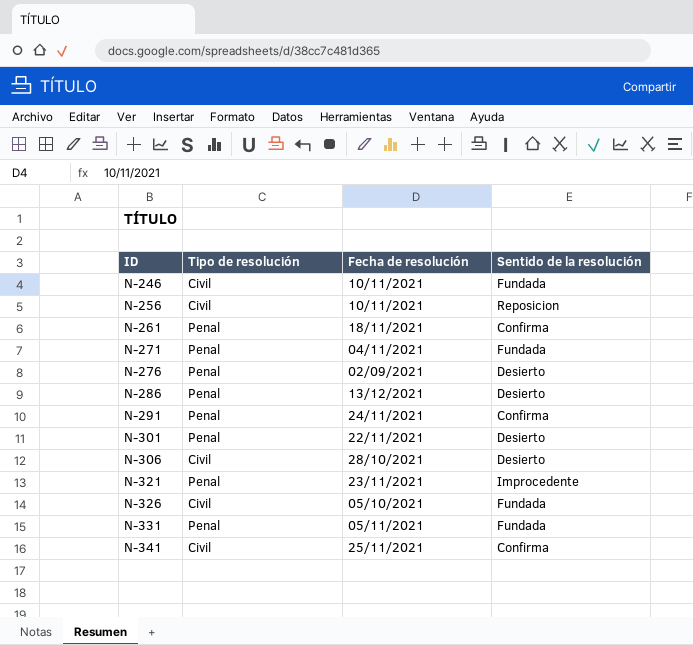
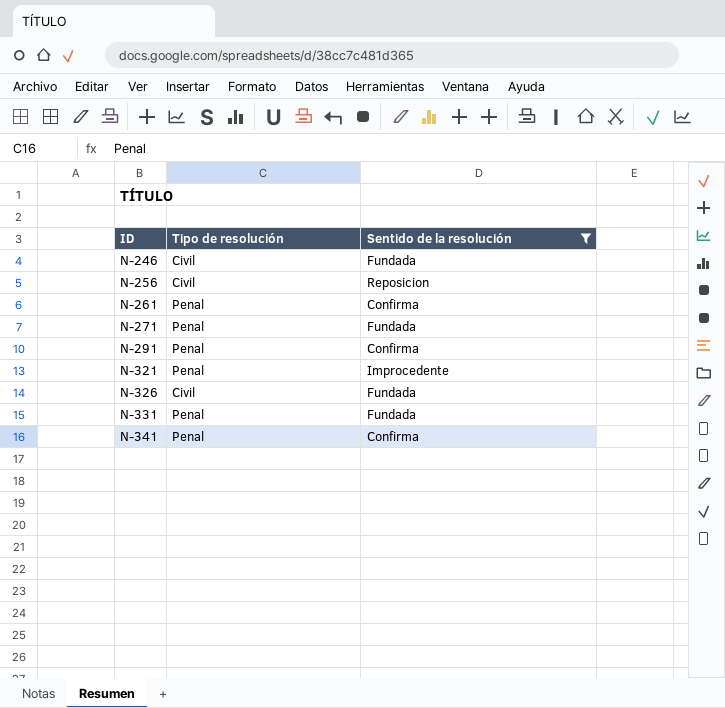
filter: none -> Sentido de la resolución != Desierto
column Fecha de resolución | position: 3 -> none
N-341 | Tipo de resolución: Civil -> Penal

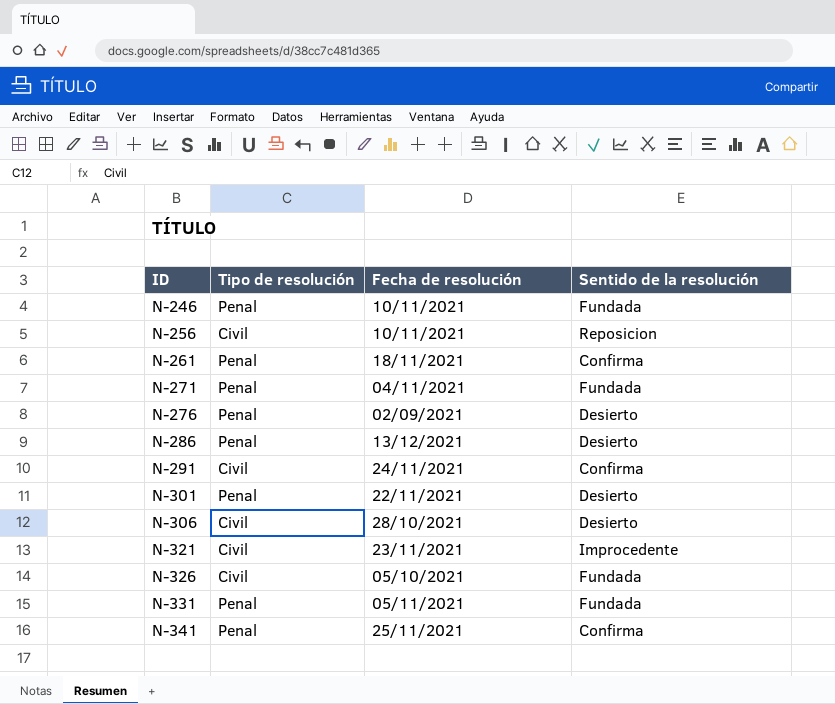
filter: Sentido de la resolución != Desierto -> none
column Fecha de resolución | position: none -> 3
N-246 | Tipo de resolución: Civil -> Penal
N-291 | Tipo de resolución: Penal -> Civil
N-321 | Tipo de resolución: Penal -> Civil

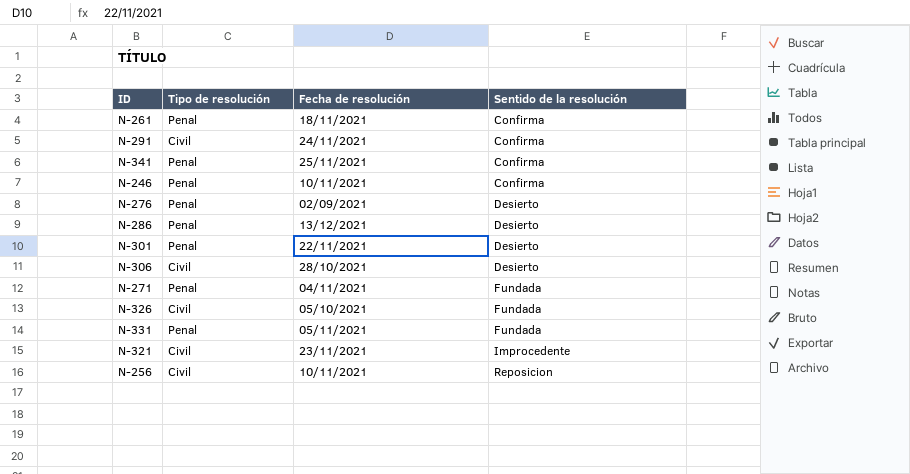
row order: ID ascending -> Sentido de la resolución ascending
N-246 | Sentido de la resolución: Fundada -> Confirma

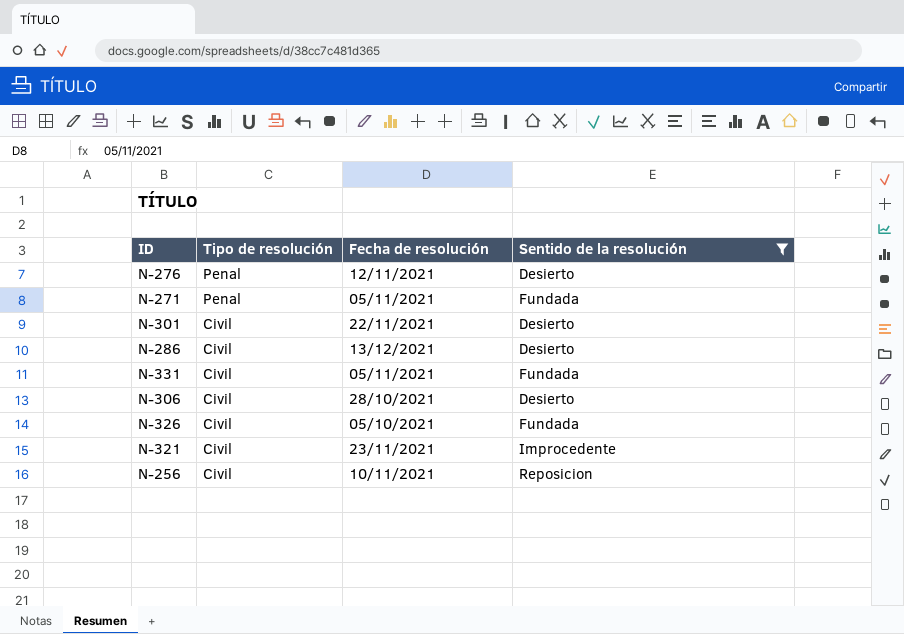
filter: none -> Sentido de la resolución != Confirma
row order: Sentido de la resolución ascending -> Tipo de resolución descending
N-276 | Fecha de resolución: 02/09/2021 -> 12/11/2021
N-271 | Fecha de resolución: 04/11/2021 -> 05/11/2021
N-301 | Tipo de resolución: Penal -> Civil
N-286 | Tipo de resolución: Penal -> Civil
N-331 | Tipo de resolución: Penal -> Civil

